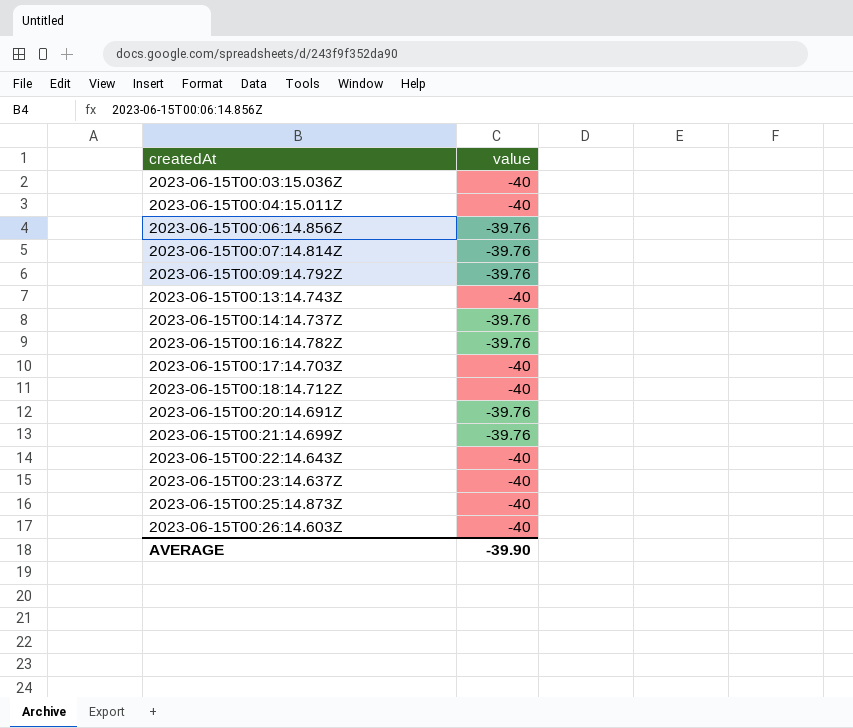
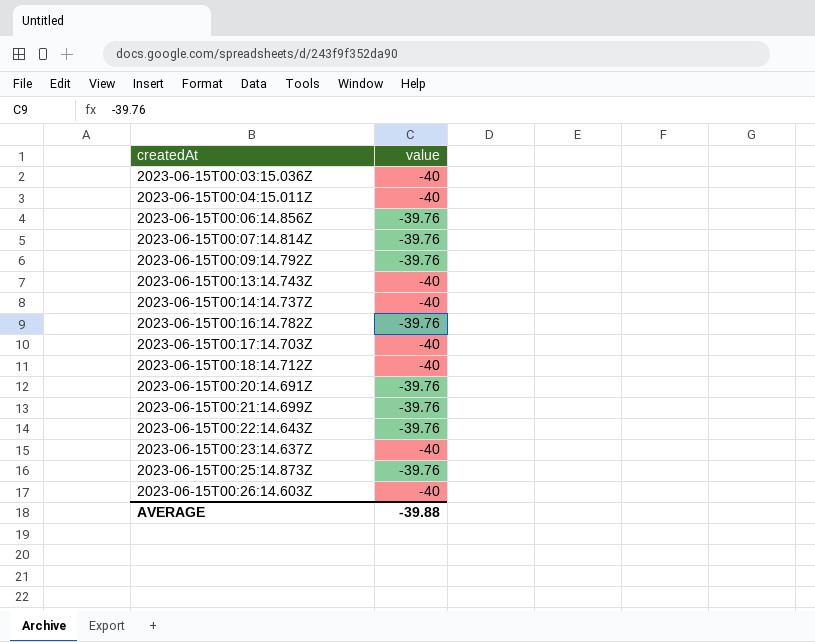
2023-06-15T00:14:14.737Z | value: -39.76 -> -40
2023-06-15T00:22:14.643Z | value: -40 -> -39.76
2023-06-15T00:25:14.873Z | value: -40 -> -39.76
AVERAGE | value: -39.90 -> -39.88

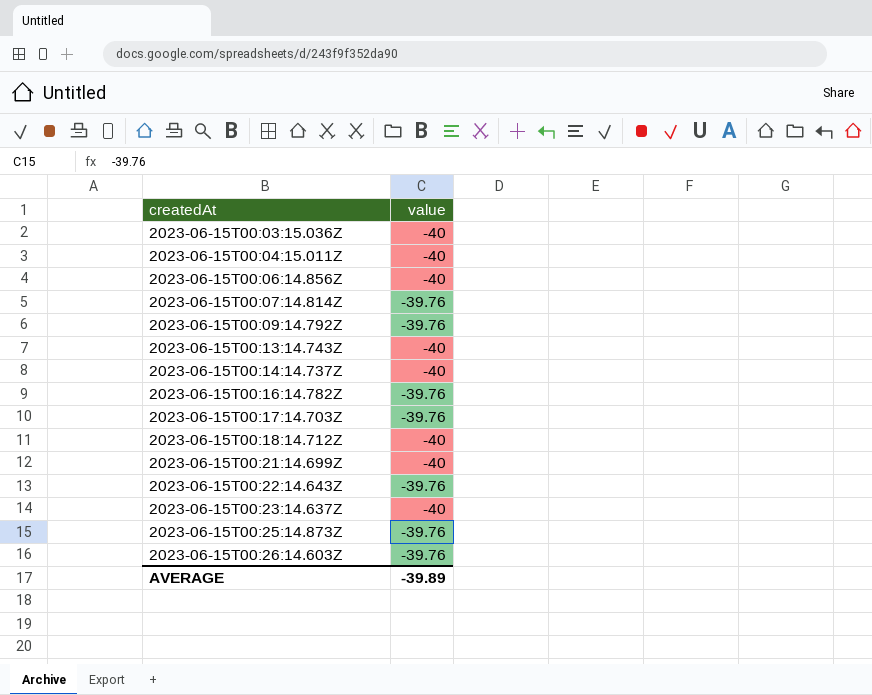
row 2023-06-15T00:20:14.691Z: -39.76 -> none
2023-06-15T00:06:14.856Z | value: -39.76 -> -40
2023-06-15T00:17:14.703Z | value: -40 -> -39.76
2023-06-15T00:21:14.699Z | value: -39.76 -> -40
2023-06-15T00:26:14.603Z | value: -40 -> -39.76
AVERAGE | value: -39.88 -> -39.89

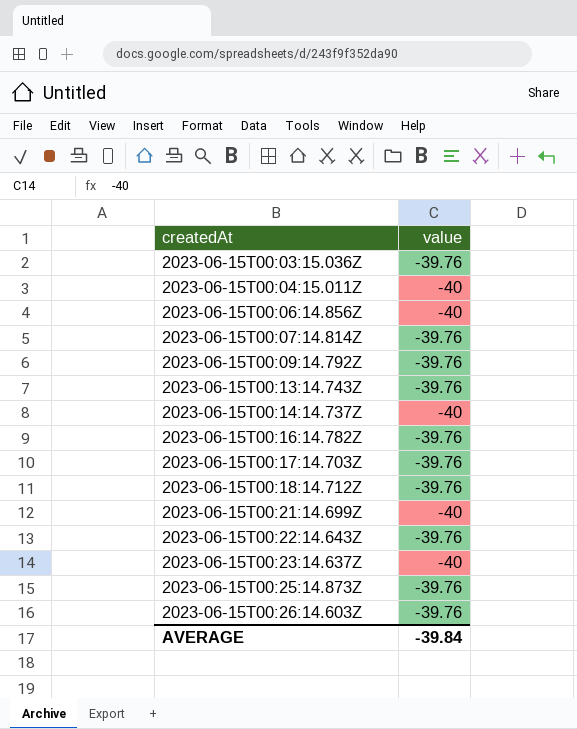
2023-06-15T00:03:15.036Z | value: -40 -> -39.76
2023-06-15T00:13:14.743Z | value: -40 -> -39.76
2023-06-15T00:18:14.712Z | value: -40 -> -39.76
AVERAGE | value: -39.89 -> -39.84

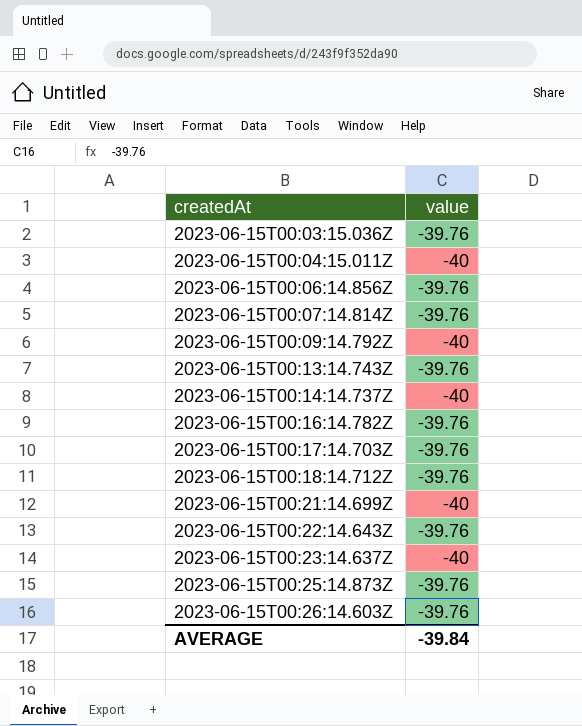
2023-06-15T00:06:14.856Z | value: -40 -> -39.76
2023-06-15T00:09:14.792Z | value: -39.76 -> -40

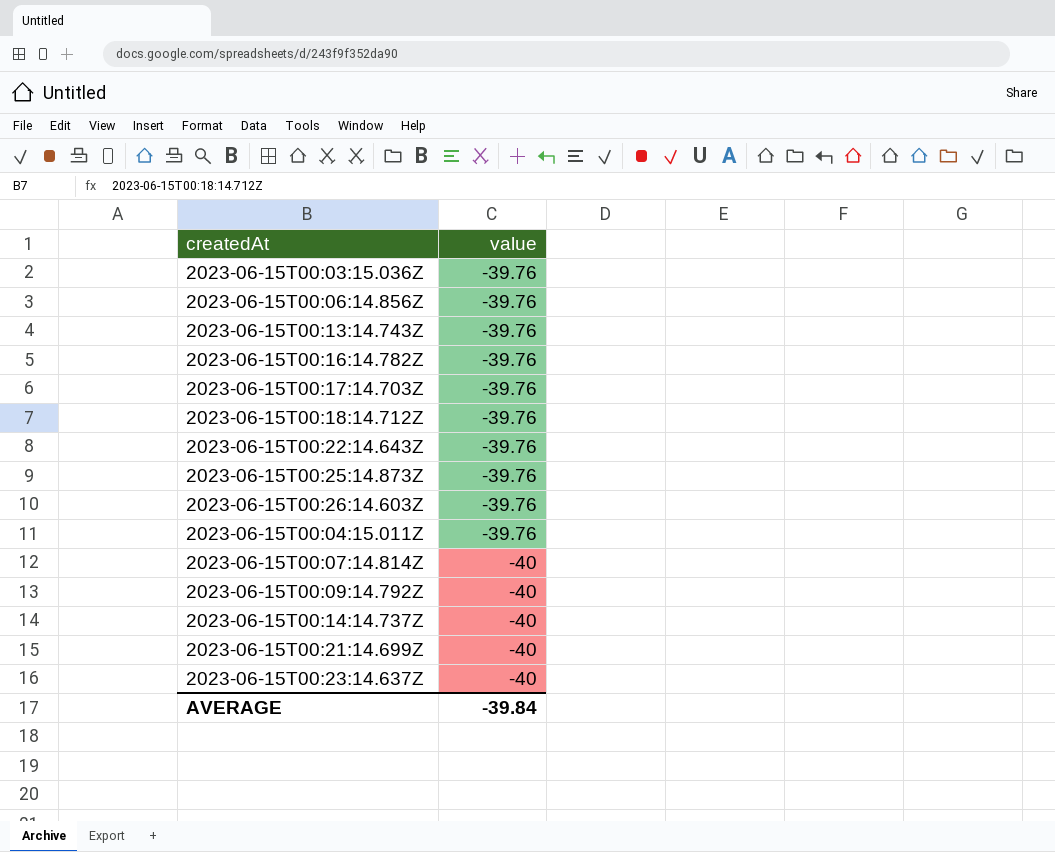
row order: createdAt ascending -> value descending
2023-06-15T00:04:15.011Z | value: -40 -> -39.76
2023-06-15T00:07:14.814Z | value: -39.76 -> -40

